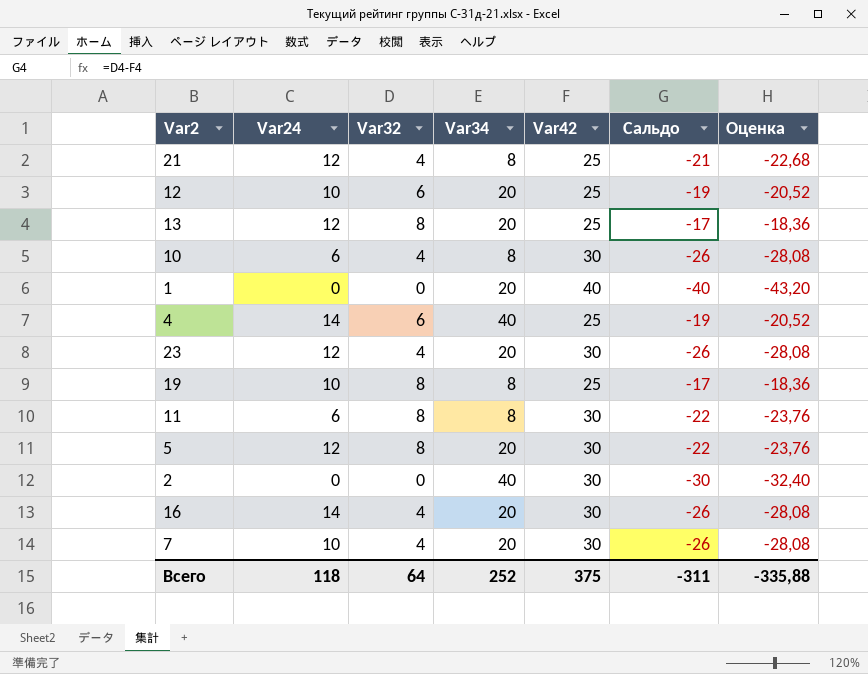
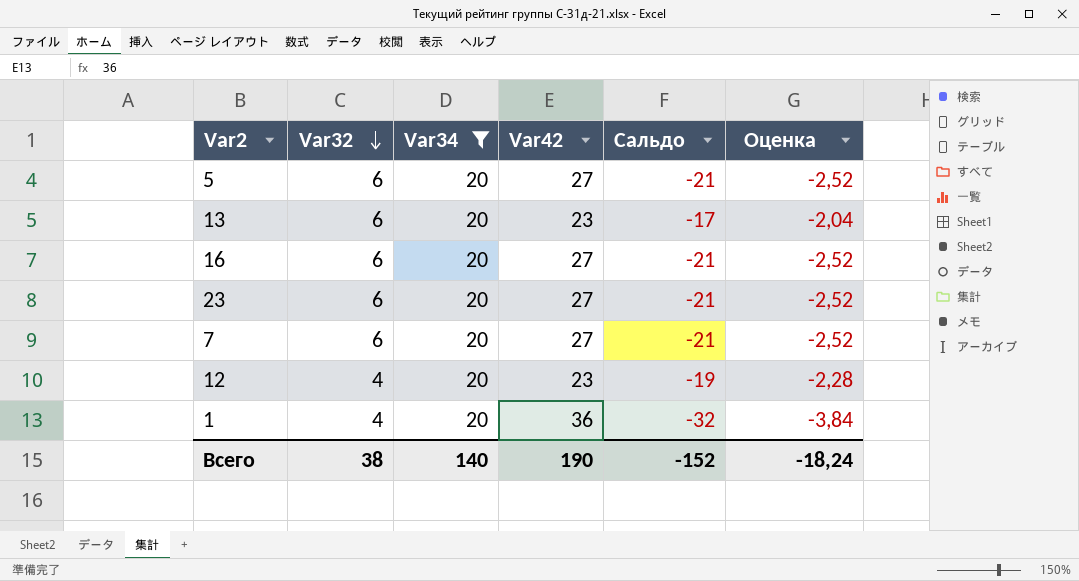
filter: none -> Var34 = 20
row order: none -> Var32 descending
column Var24 | position: 2 -> none
column Оценка | formula: [Сальдо] * 1,08 -> [Сальдо] * 0,12
5 | Var32: 8 -> 6
5 | Var42: 30 -> 27
5 | Сальдо: -22 -> -21
13 | Var32: 8 -> 6
13 | Var42: 25 -> 23
16 | Var32: 4 -> 6
16 | Var42: 30 -> 27
16 | Сальдо: -26 -> -21
23 | Var32: 4 -> 6
23 | Var42: 30 -> 27
23 | Сальдо: -26 -> -21
7 | Var32: 4 -> 6
7 | Var42: 30 -> 27
7 | Сальдо: -26 -> -21
12 | Var32: 6 -> 4
12 | Var42: 25 -> 23
1 | Var32: 0 -> 4
1 | Var42: 40 -> 36
1 | Сальдо: -40 -> -32
Всего | Var32: 64 -> 38
Всего | Var34: 252 -> 140
Всего | Var42: 375 -> 190
Всего | Сальдо: -311 -> -152
Всего | Оценка: -335,88 -> -18,24

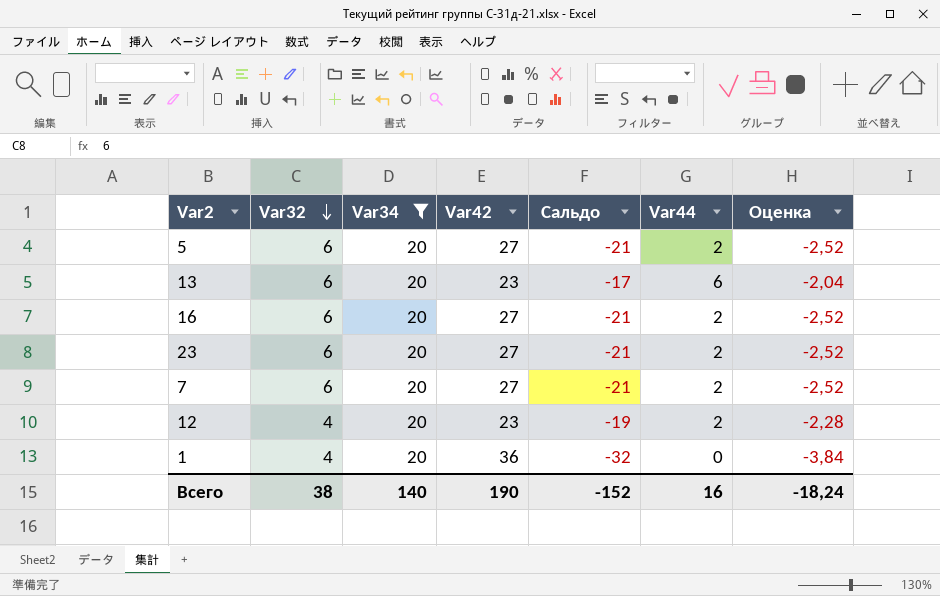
column Var44 | position: none -> 6

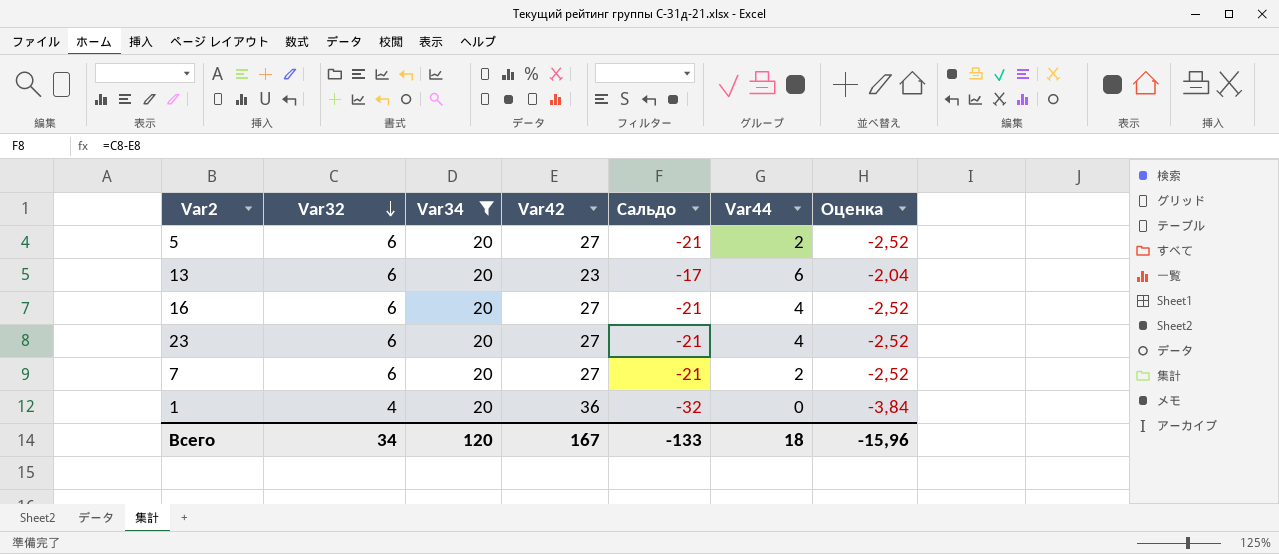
row 12: 4 | 20 | 23 | -19 | 2 | -2,28 -> none
16 | Var44: 2 -> 4
23 | Var44: 2 -> 4
Всего | Var32: 38 -> 34
Всего | Var34: 140 -> 120
Всего | Var42: 190 -> 167
Всего | Сальдо: -152 -> -133
Всего | Var44: 16 -> 18
Всего | Оценка: -18,24 -> -15,96

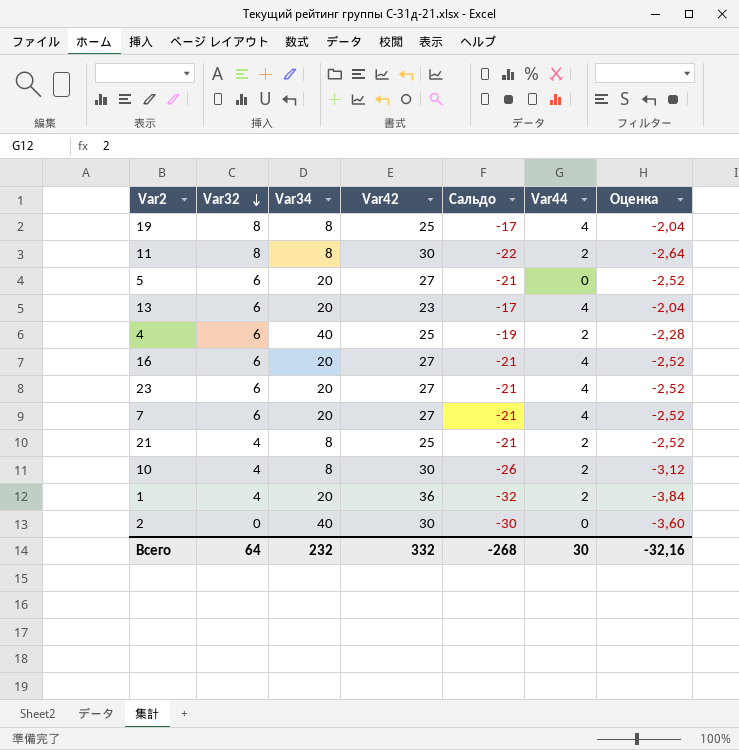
filter: Var34 = 20 -> none
5 | Var44: 2 -> 0
13 | Var44: 6 -> 4
7 | Var44: 2 -> 4
1 | Var44: 0 -> 2
Всего | Var32: 34 -> 64
Всего | Var34: 120 -> 232
Всего | Var42: 167 -> 332
Всего | Сальдо: -133 -> -268
Всего | Var44: 18 -> 30
Всего | Оценка: -15,96 -> -32,16

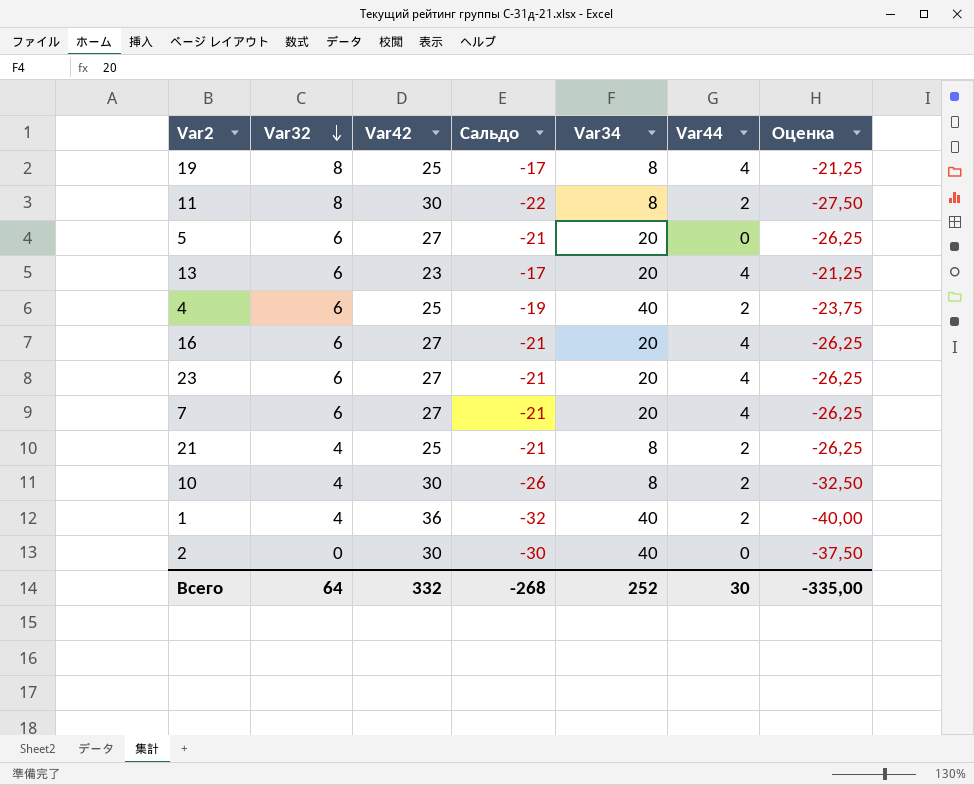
column Var34 | position: 3 -> 5
column Оценка | formula: [Сальдо] * 0,12 -> [Сальдо] * 1,25
1 | Var34: 20 -> 40
Всего | Var34: 232 -> 252
Всего | Оценка: -32,16 -> -335,00

